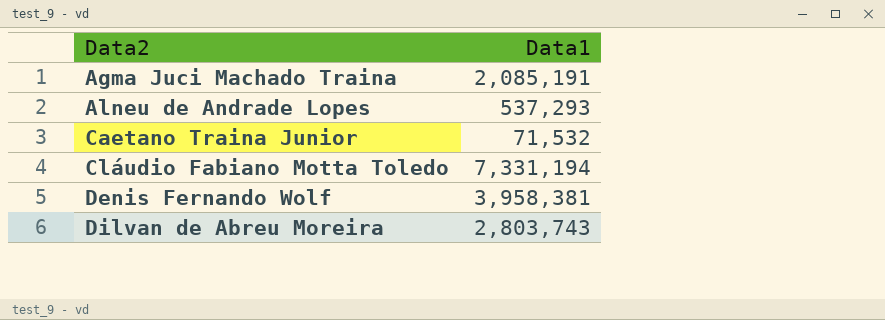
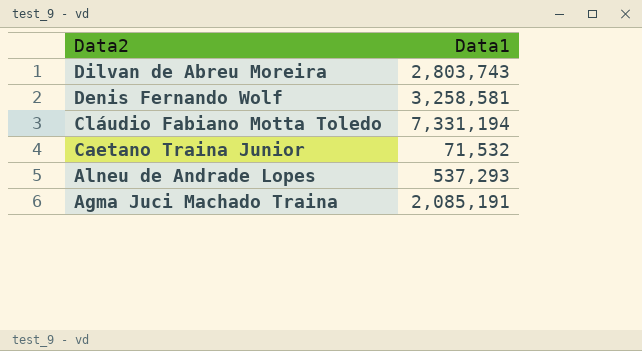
row order: Data2 ascending -> Data2 descending
Denis Fernando Wolf | Data1: 3,958,381 -> 3,258,581

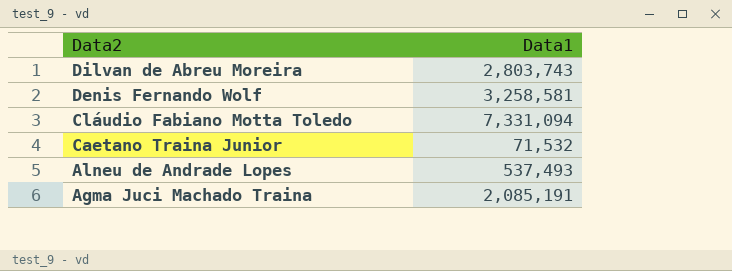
Cláudio Fabiano Motta Toledo | Data1: 7,331,194 -> 7,331,094
Alneu de Andrade Lopes | Data1: 537,293 -> 537,493

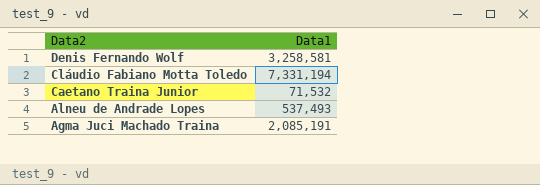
row Dilvan de Abreu Moreira: 2,803,743 -> none
Cláudio Fabiano Motta Toledo | Data1: 7,331,094 -> 7,331,194

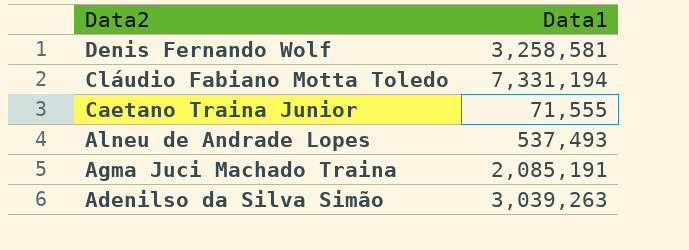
Caetano Traina Junior | Data1: 71,532 -> 71,555
row Adenilso da Silva Simão: none -> 3,039,263

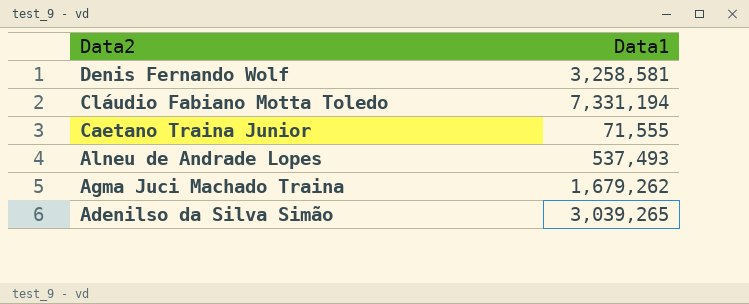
Agma Juci Machado Traina | Data1: 2,085,191 -> 1,679,262
Adenilso da Silva Simão | Data1: 3,039,263 -> 3,039,265

